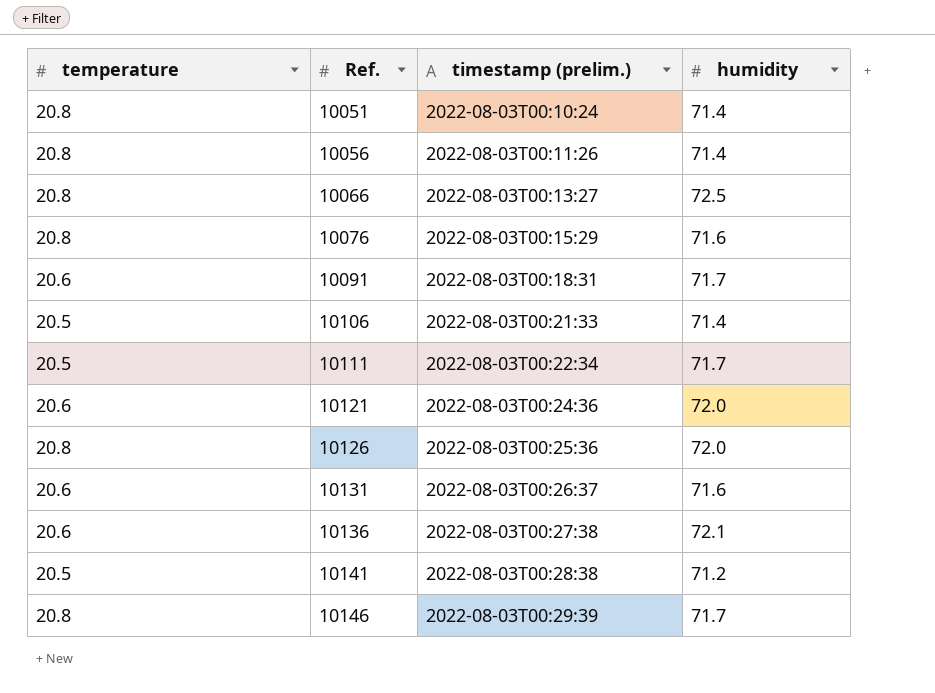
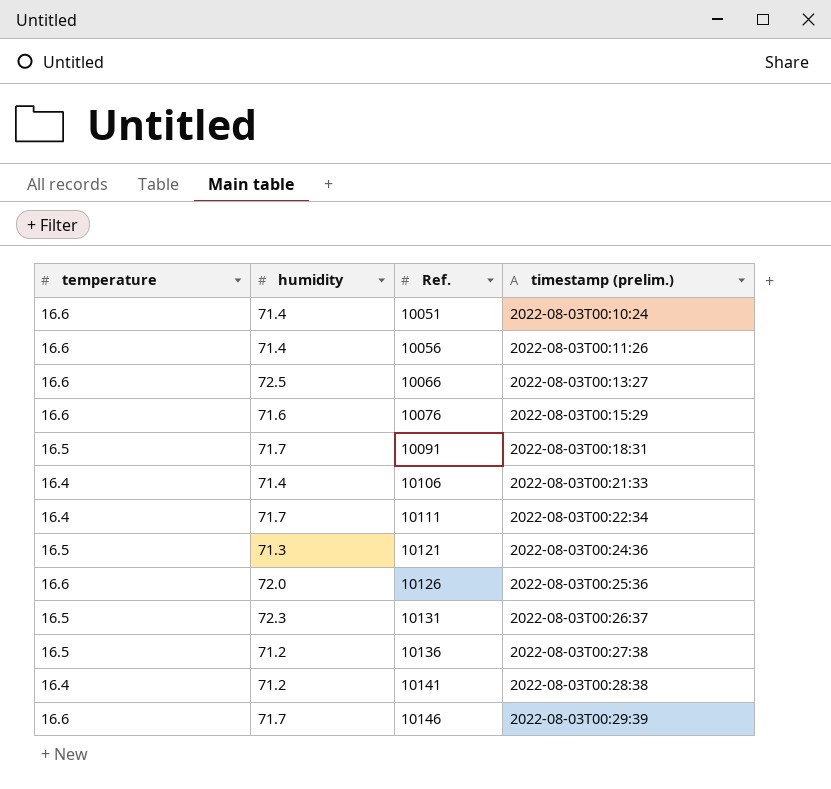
column humidity | position: 4 -> 2
10051 | temperature: 20.8 -> 16.6
10056 | temperature: 20.8 -> 16.6
10066 | temperature: 20.8 -> 16.6
10076 | temperature: 20.8 -> 16.6
10091 | temperature: 20.6 -> 16.5
10106 | temperature: 20.5 -> 16.4
10111 | temperature: 20.5 -> 16.4
10121 | temperature: 20.6 -> 16.5
10121 | humidity: 72.0 -> 71.3
10126 | temperature: 20.8 -> 16.6
10131 | temperature: 20.6 -> 16.5
10131 | humidity: 71.6 -> 72.3
10136 | temperature: 20.6 -> 16.5
10136 | humidity: 72.1 -> 71.2
10141 | temperature: 20.5 -> 16.4
10146 | temperature: 20.8 -> 16.6

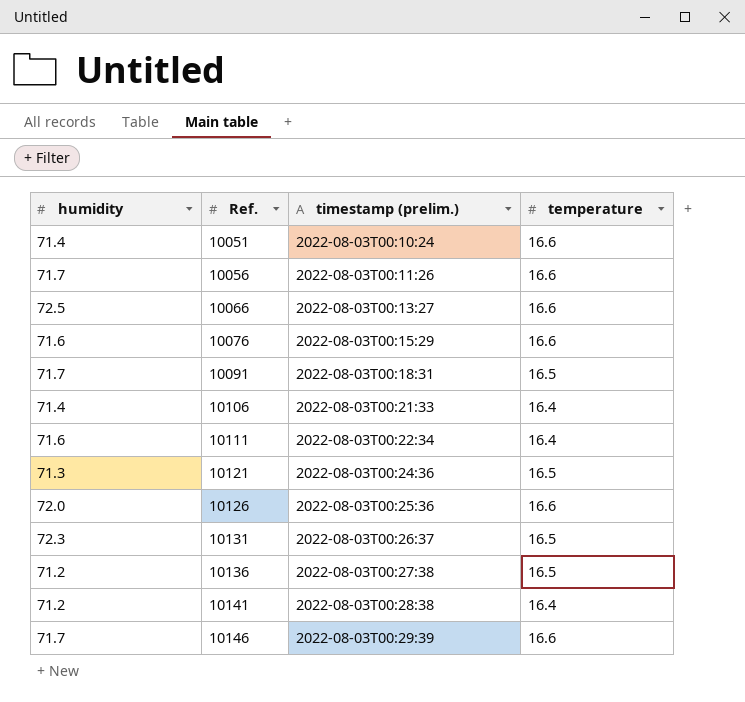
column temperature | position: 1 -> 4
10056 | humidity: 71.4 -> 71.7
10111 | humidity: 71.7 -> 71.6

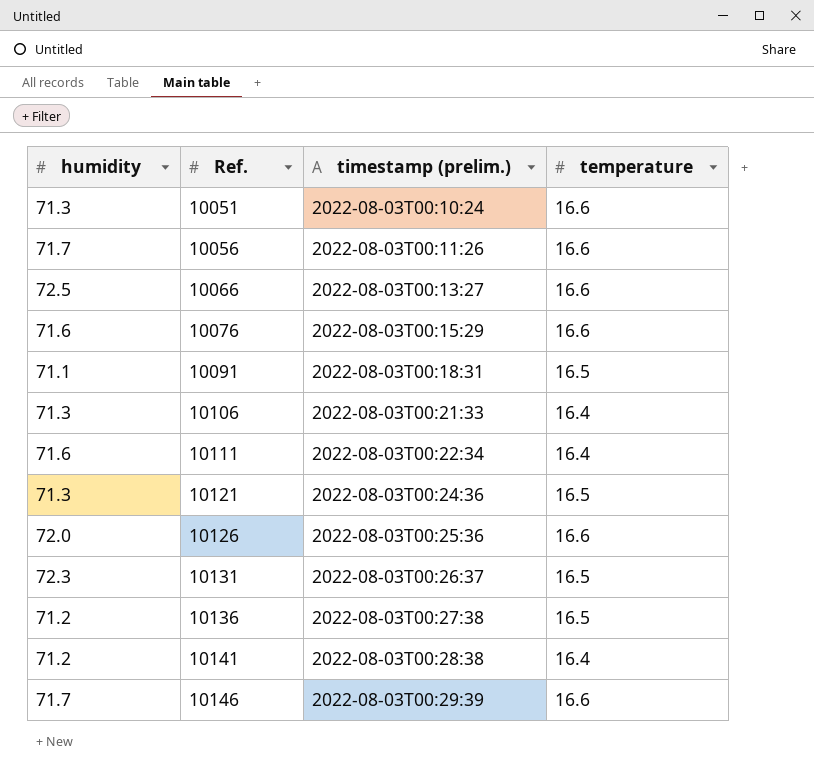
10051 | humidity: 71.4 -> 71.3
10091 | humidity: 71.7 -> 71.1
10106 | humidity: 71.4 -> 71.3

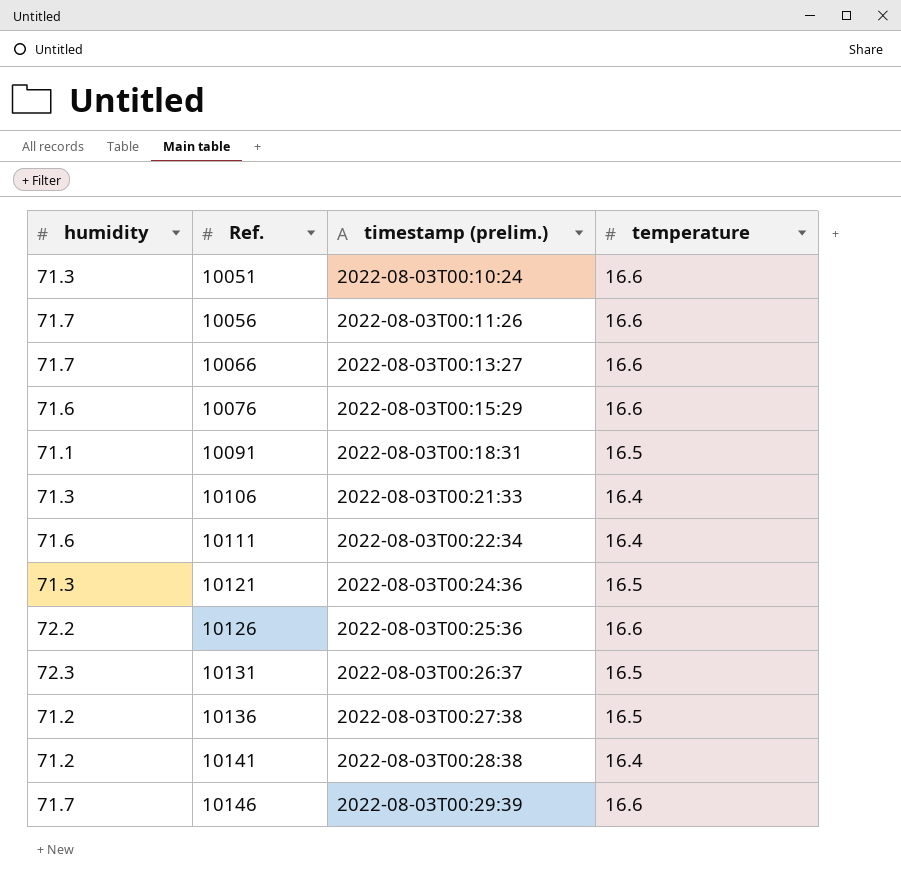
10066 | humidity: 72.5 -> 71.7
10126 | humidity: 72.0 -> 72.2

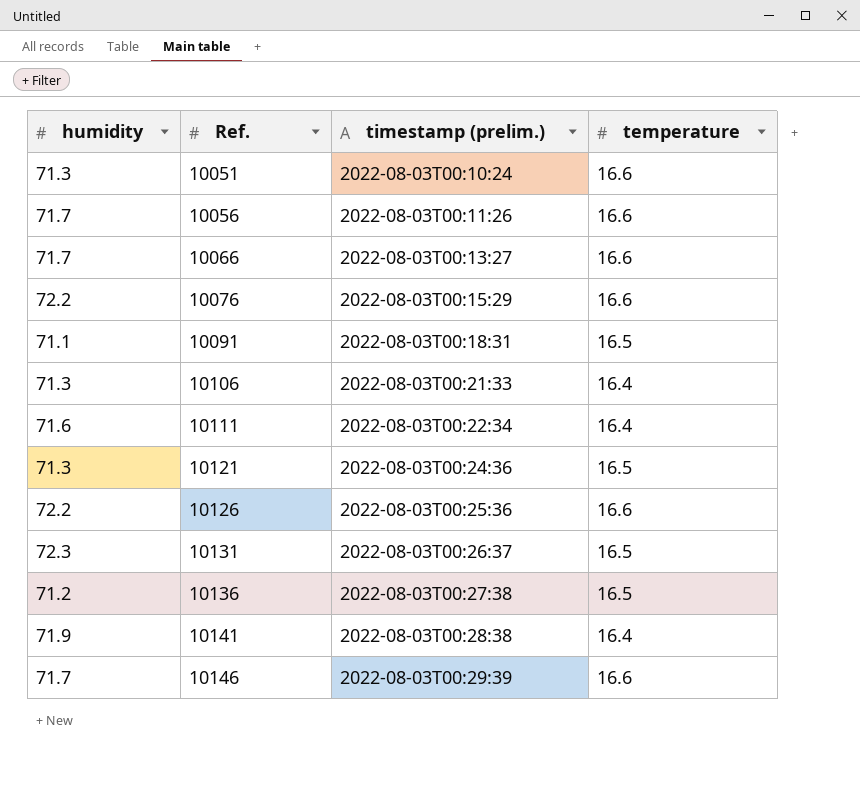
10076 | humidity: 71.6 -> 72.2
10141 | humidity: 71.2 -> 71.9

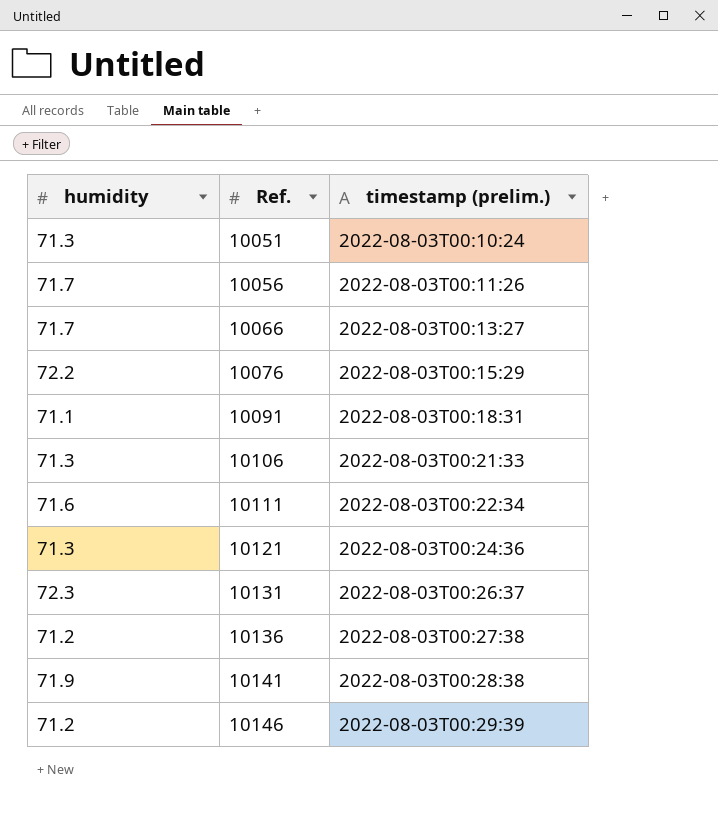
column temperature | position: 4 -> none
row 10126: 72.2 | 2022-08-03T00:25:36 | 16.6 -> none
10146 | humidity: 71.7 -> 71.2

